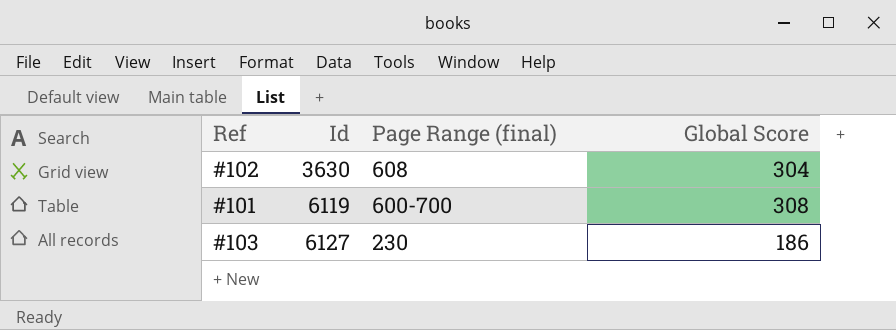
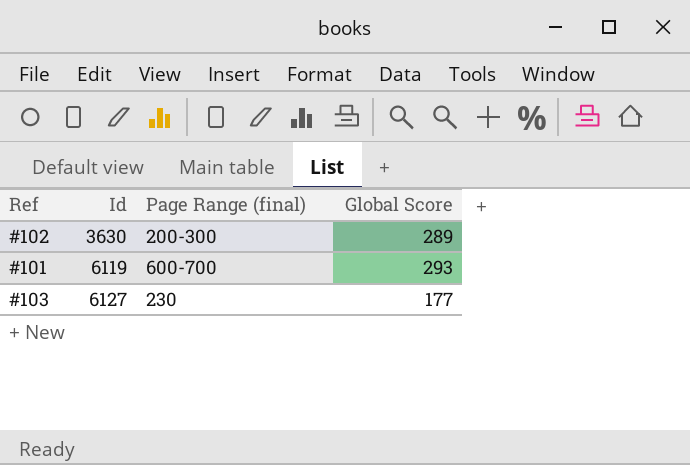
#102 | Page Range (final): 608 -> 200-300
#102 | Global Score: 304 -> 289
#101 | Global Score: 308 -> 293
#103 | Global Score: 186 -> 177

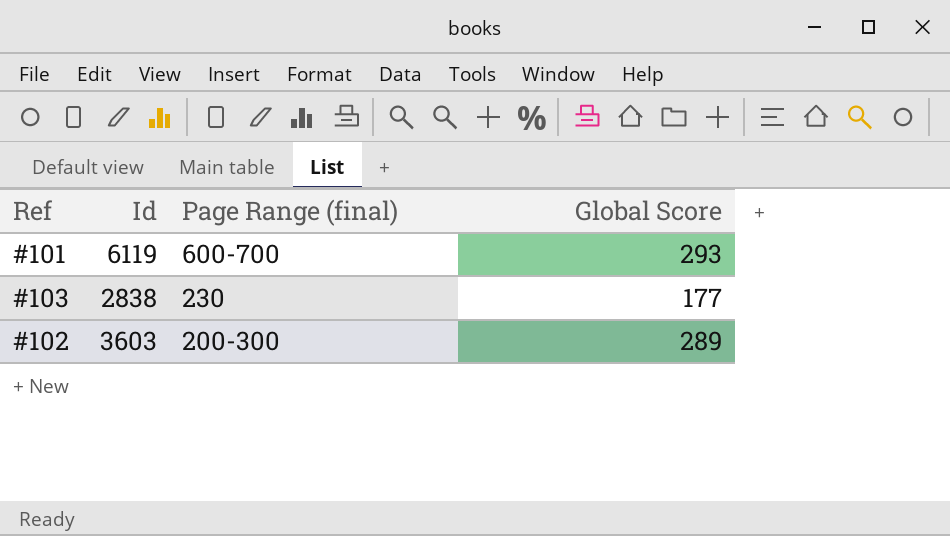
row order: Id ascending -> Page Range (final) descending
#103 | Id: 6127 -> 2838
#102 | Id: 3630 -> 3603

